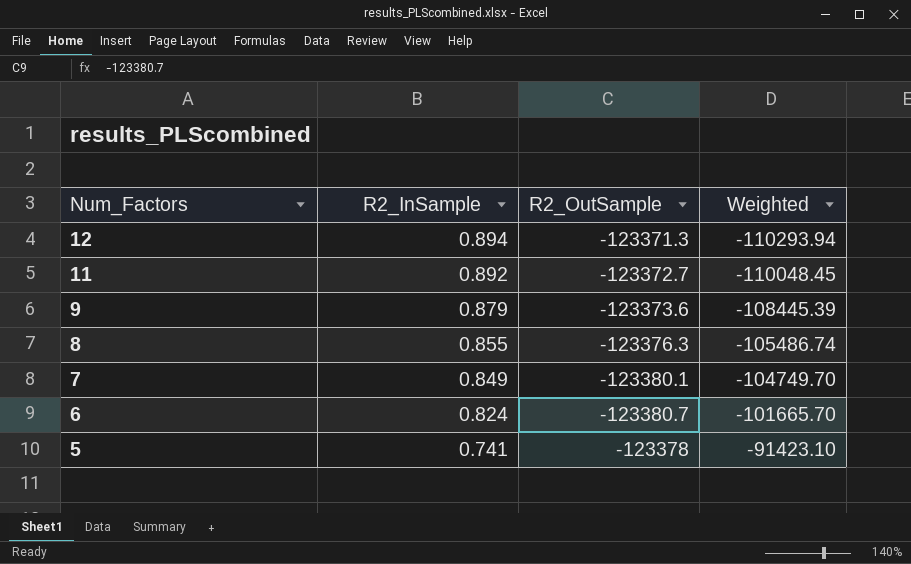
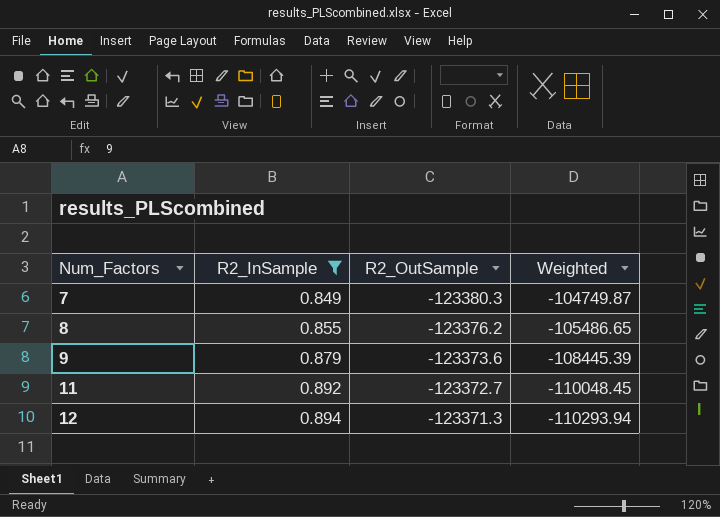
filter: none -> R2_InSample >= 0.849
row order: Num_Factors descending -> Num_Factors ascending
7 | R2_OutSample: -123380.1 -> -123380.3
7 | Weighted: -104749.70 -> -104749.87
8 | R2_OutSample: -123376.3 -> -123376.2
8 | Weighted: -105486.74 -> -105486.65

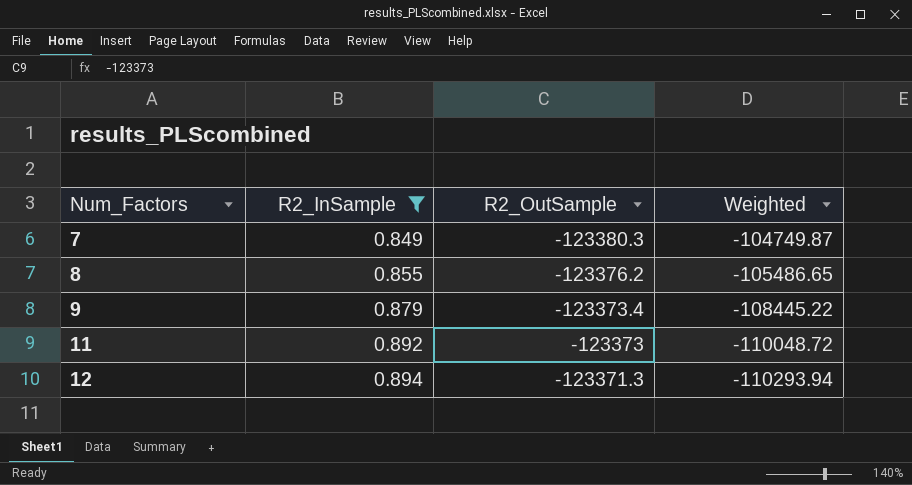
9 | R2_OutSample: -123373.6 -> -123373.4
9 | Weighted: -108445.39 -> -108445.22
11 | R2_OutSample: -123372.7 -> -123373
11 | Weighted: -110048.45 -> -110048.72

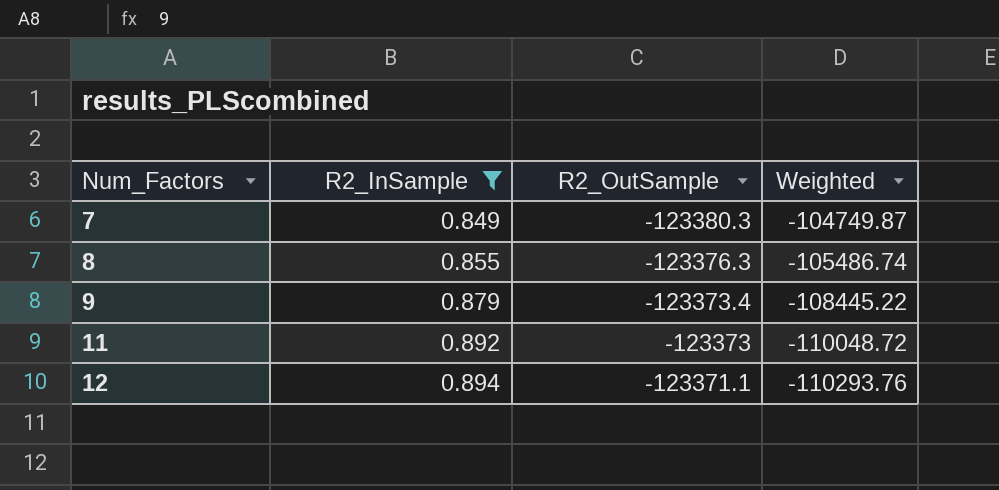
8 | R2_OutSample: -123376.2 -> -123376.3
8 | Weighted: -105486.65 -> -105486.74
12 | R2_OutSample: -123371.3 -> -123371.1
12 | Weighted: -110293.94 -> -110293.76

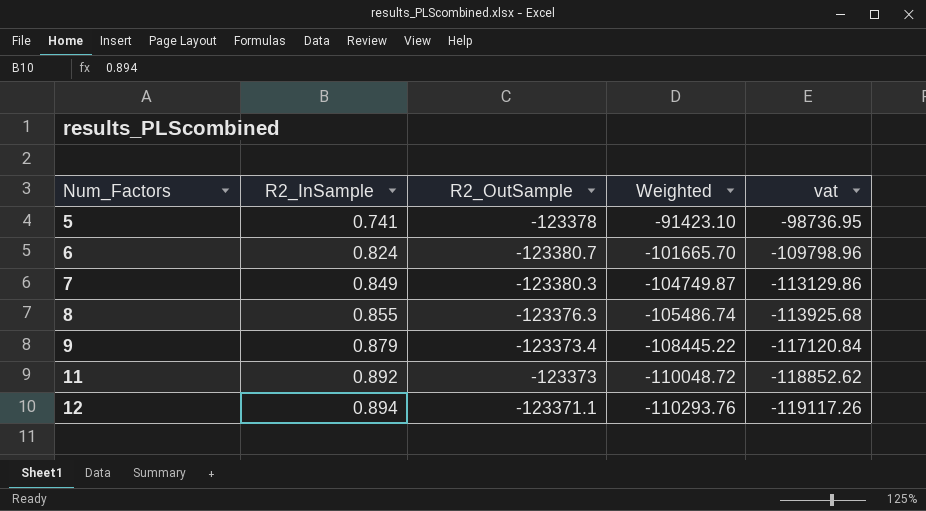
filter: R2_InSample >= 0.849 -> none
column vat | formula: none -> [Weighted] * 1.08

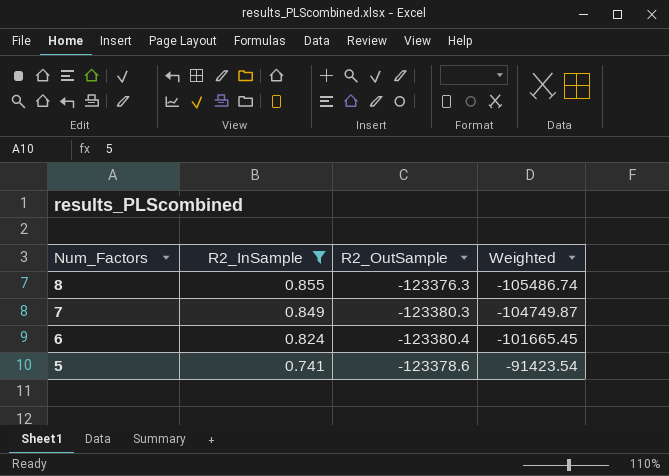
filter: none -> R2_InSample <= 0.855
row order: Num_Factors ascending -> Num_Factors descending
column vat | formula: [Weighted] * 1.08 -> none
6 | R2_OutSample: -123380.7 -> -123380.4
6 | Weighted: -101665.70 -> -101665.45
5 | R2_OutSample: -123378 -> -123378.6
5 | Weighted: -91423.10 -> -91423.54

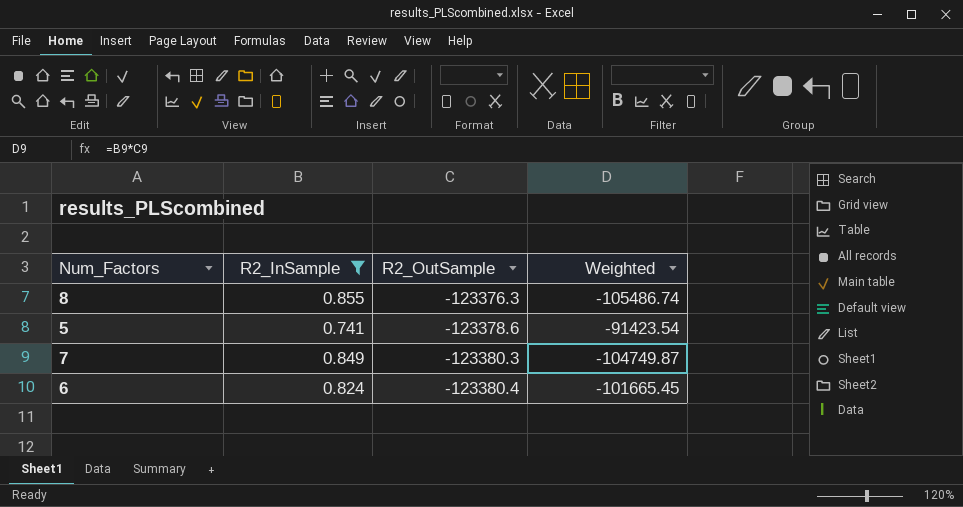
row order: Num_Factors descending -> R2_OutSample descending

